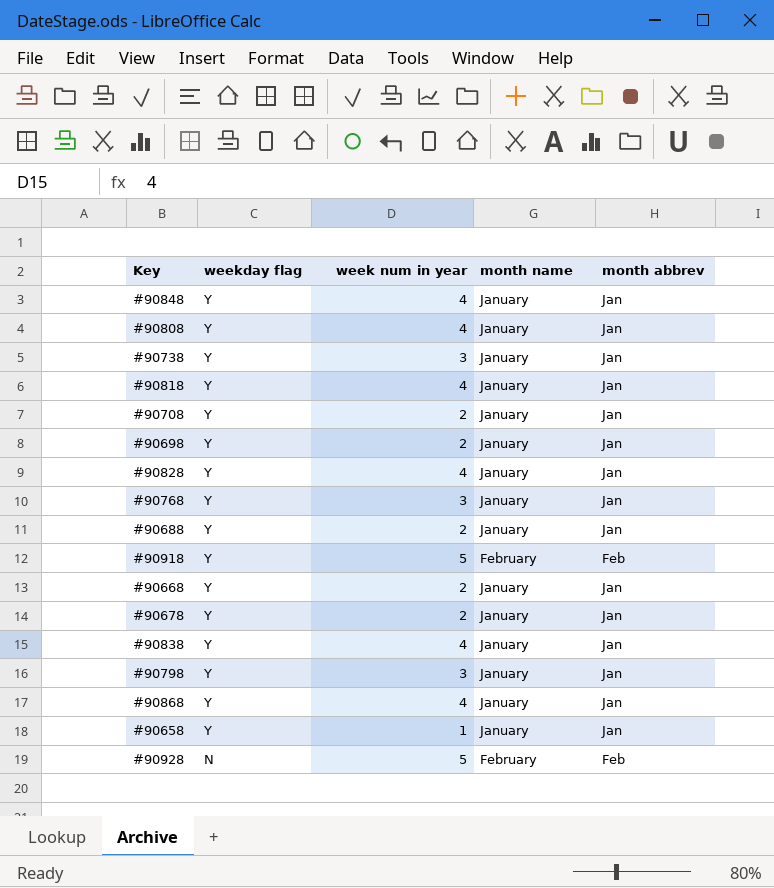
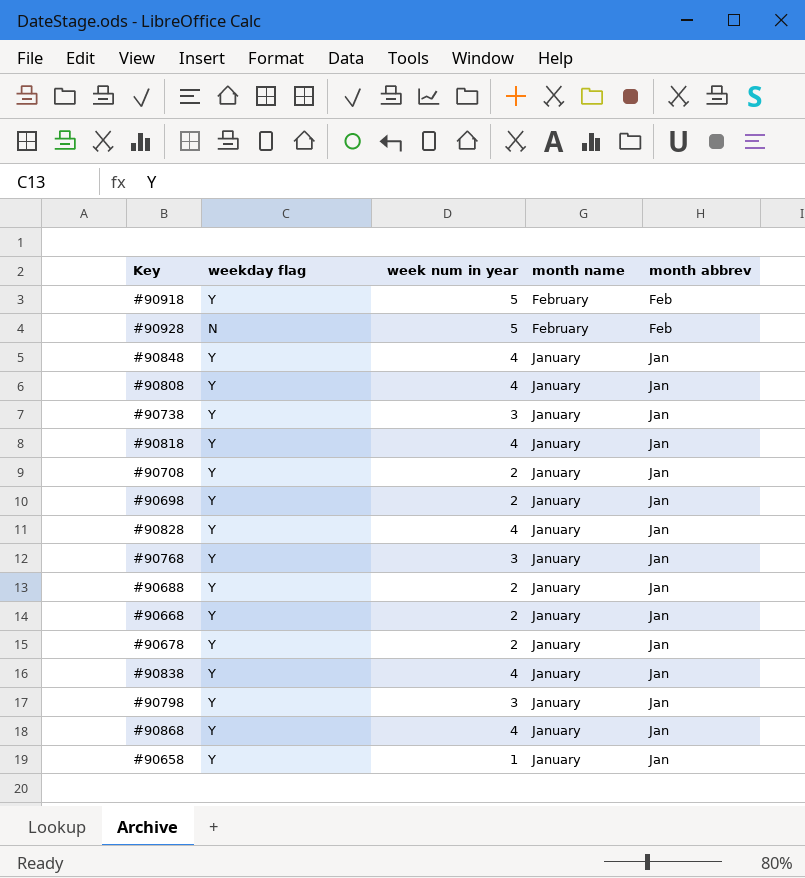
row order: weekday flag descending -> month name descending

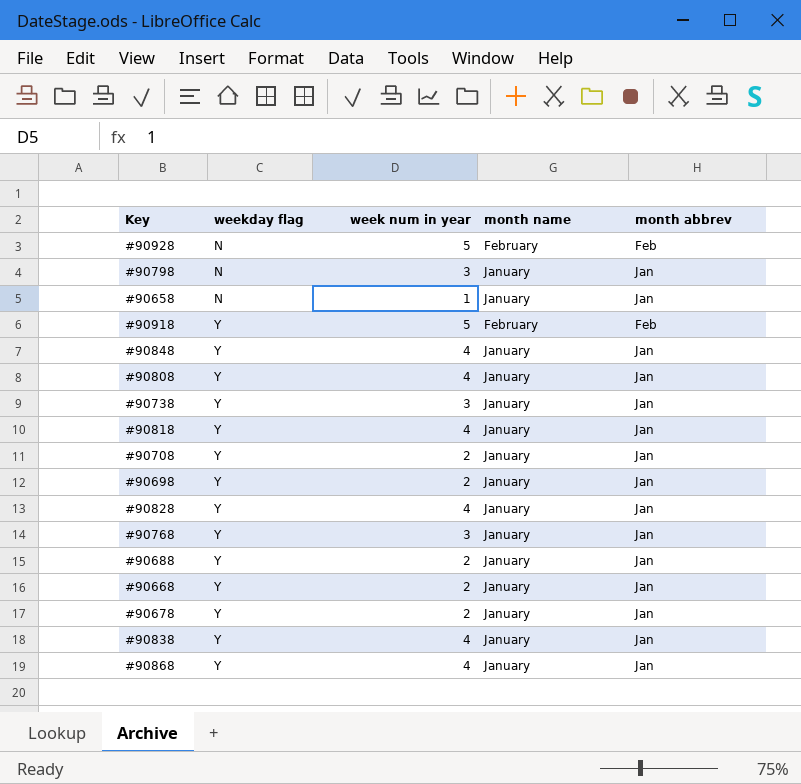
row order: month name descending -> weekday flag ascending
#90798 | weekday flag: Y -> N
#90658 | weekday flag: Y -> N

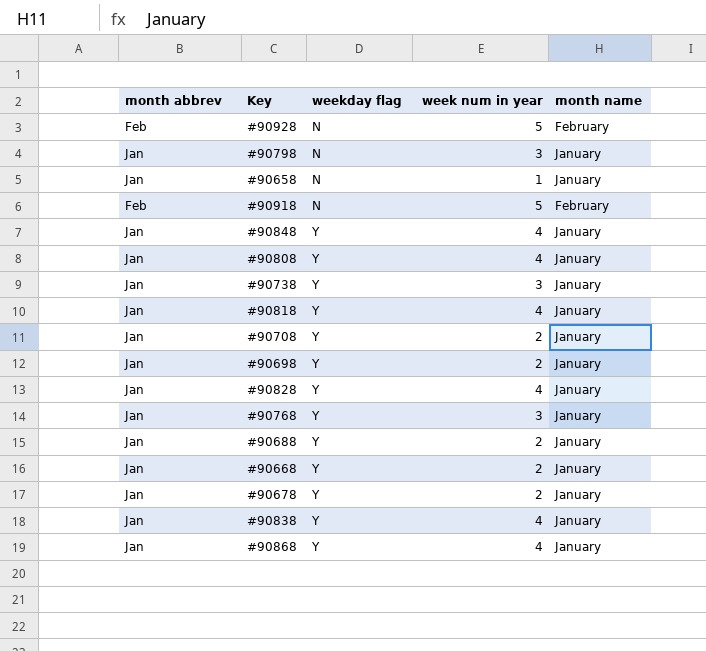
column month abbrev | position: 5 -> 1
#90918 | weekday flag: Y -> N

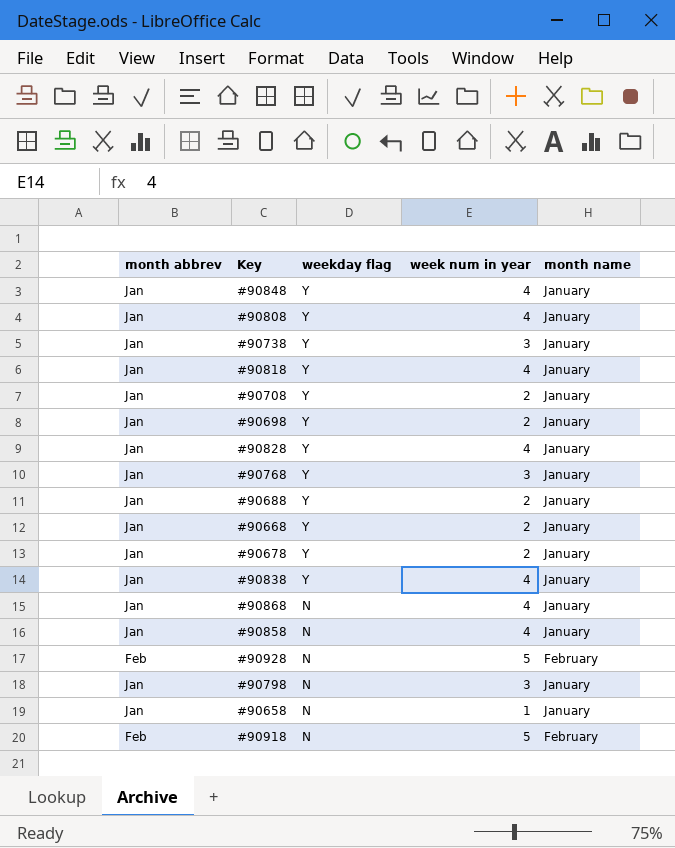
row order: weekday flag ascending -> weekday flag descending
#90868 | weekday flag: Y -> N
row #90858: none -> Jan | N | 4 | January

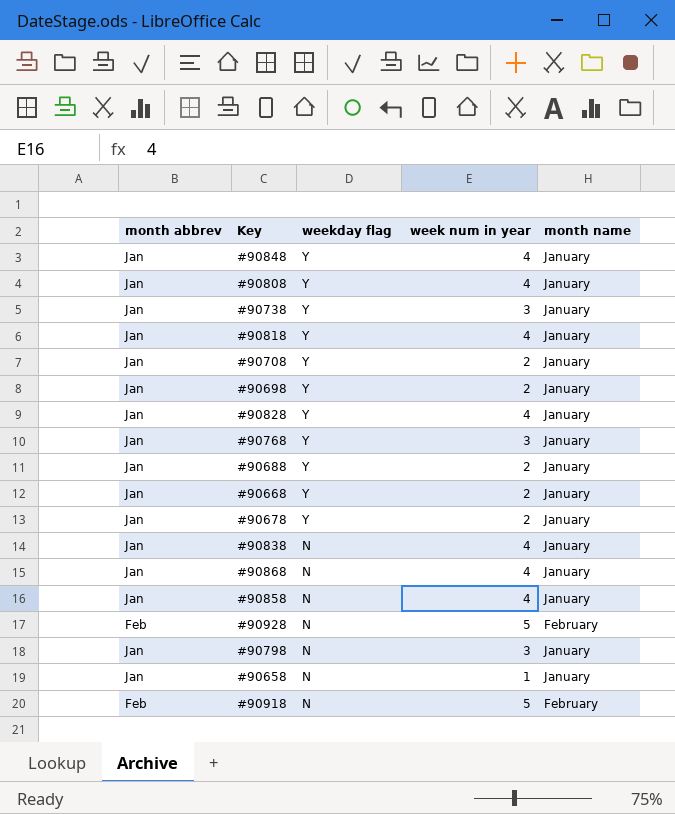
#90838 | weekday flag: Y -> N

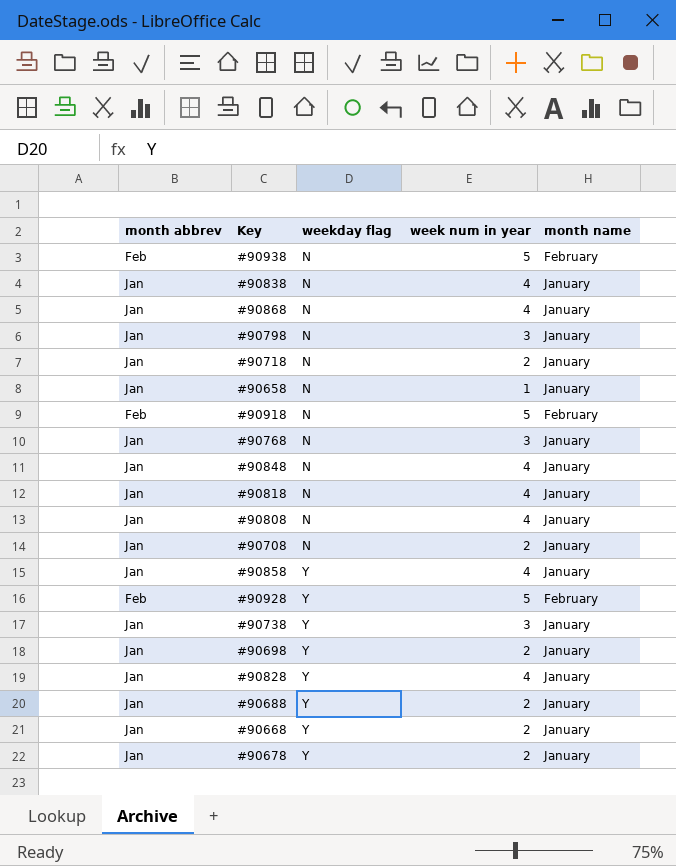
row order: weekday flag descending -> weekday flag ascending
row #90938: none -> Feb | N | 5 | February
row #90718: none -> Jan | N | 2 | January
#90768 | weekday flag: Y -> N
#90848 | weekday flag: Y -> N
#90818 | weekday flag: Y -> N
#90808 | weekday flag: Y -> N
#90708 | weekday flag: Y -> N
#90858 | weekday flag: N -> Y
#90928 | weekday flag: N -> Y

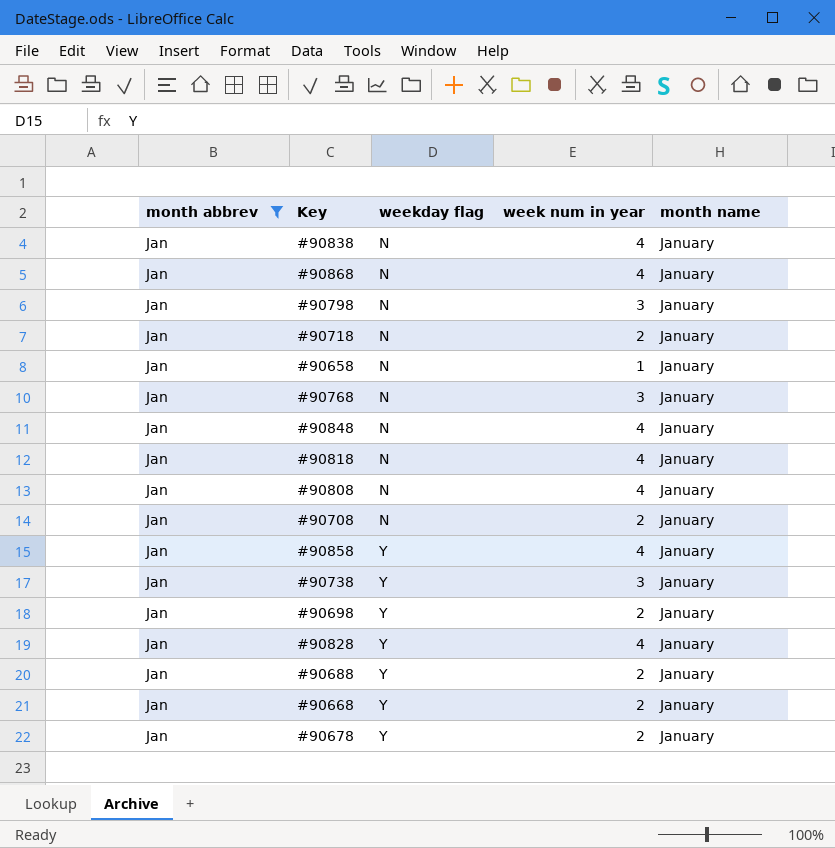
filter: none -> month abbrev = Jan

